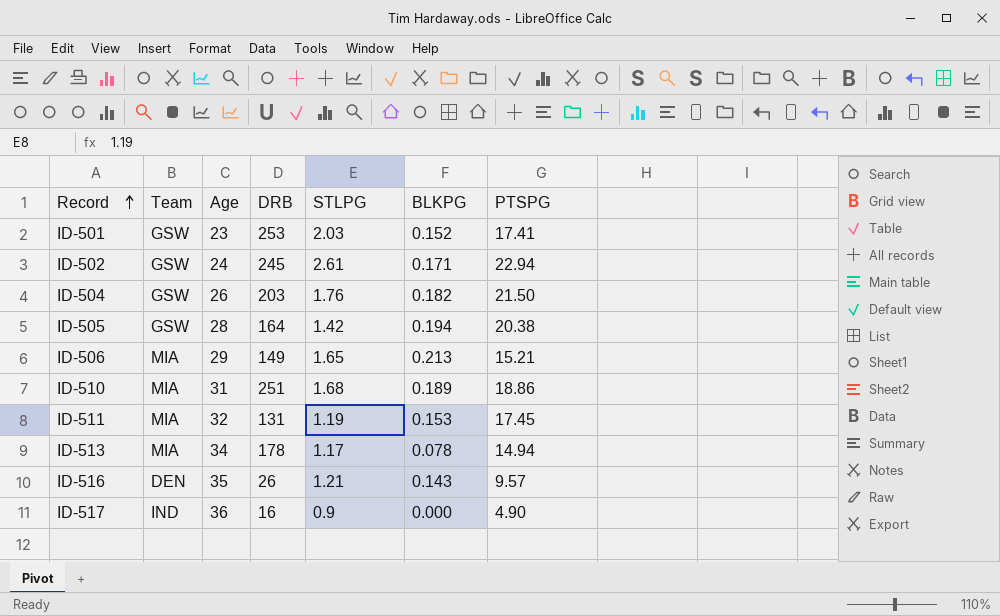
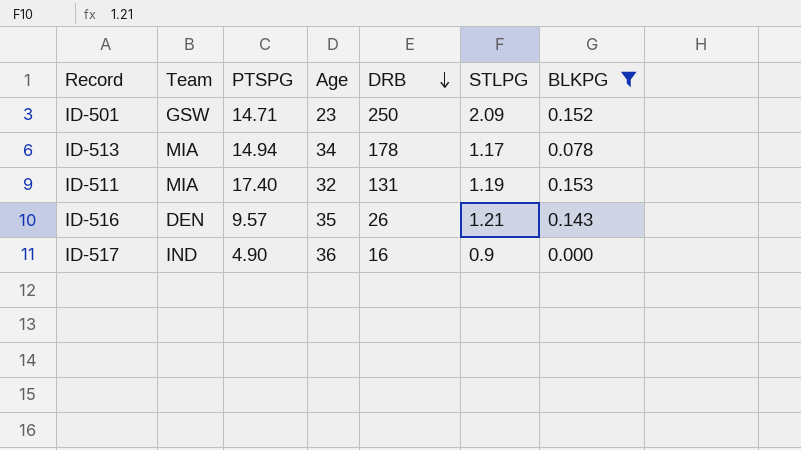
filter: none -> BLKPG <= 0.153
row order: Record ascending -> DRB descending
column PTSPG | position: 7 -> 3
ID-501 | PTSPG: 17.41 -> 14.71
ID-501 | DRB: 253 -> 250
ID-501 | STLPG: 2.03 -> 2.09
ID-511 | PTSPG: 17.45 -> 17.40

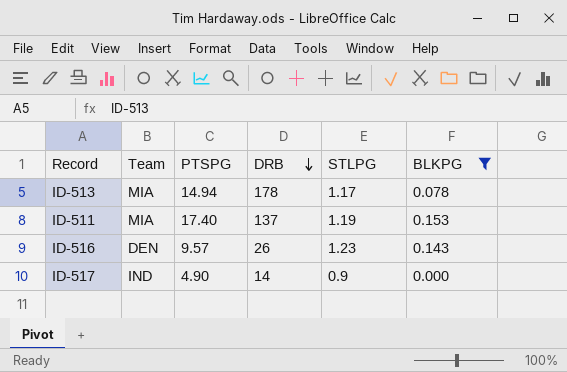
column Age | position: 4 -> none
row ID-501: GSW | 14.71 | 23 | 250 | 2.09 | 0.152 -> none
ID-511 | DRB: 131 -> 137
ID-516 | STLPG: 1.21 -> 1.23
ID-517 | DRB: 16 -> 14

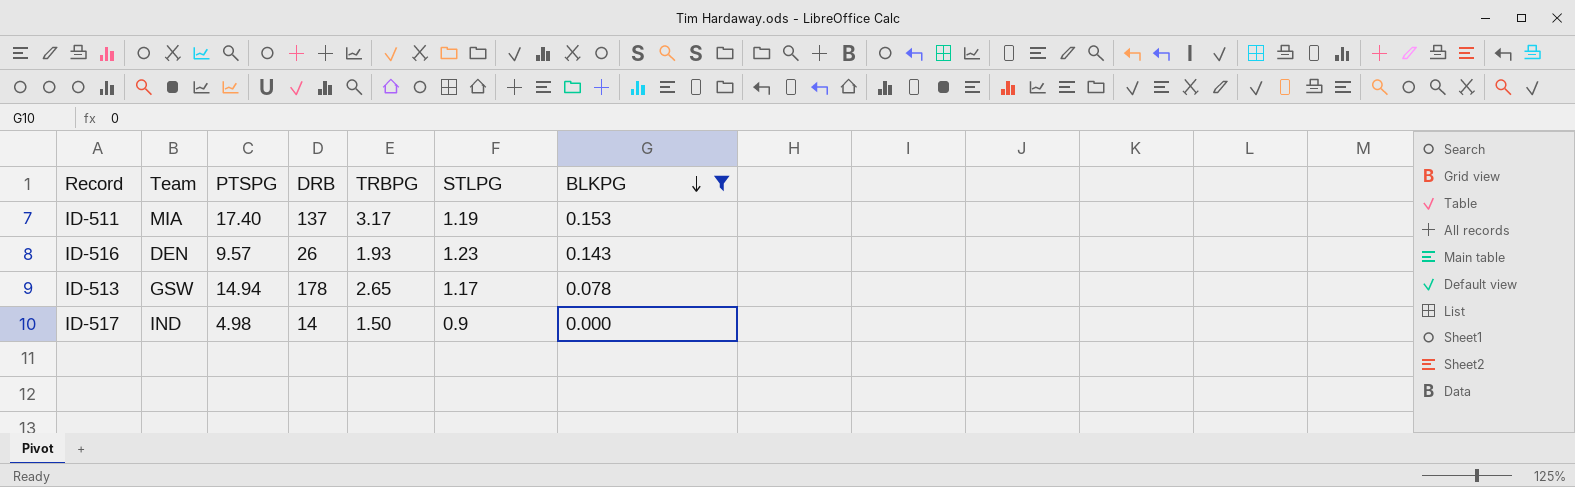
row order: DRB descending -> BLKPG descending
column TRBPG | position: none -> 5
ID-513 | Team: MIA -> GSW
ID-517 | PTSPG: 4.90 -> 4.98

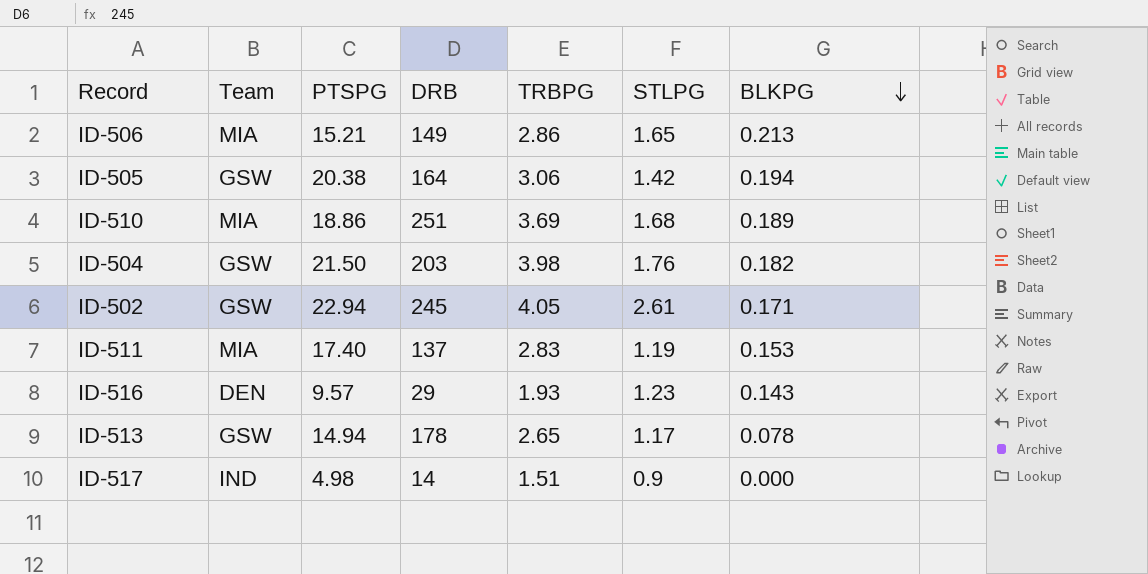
filter: BLKPG <= 0.153 -> none
ID-511 | TRBPG: 3.17 -> 2.83
ID-516 | DRB: 26 -> 29
ID-517 | TRBPG: 1.50 -> 1.51

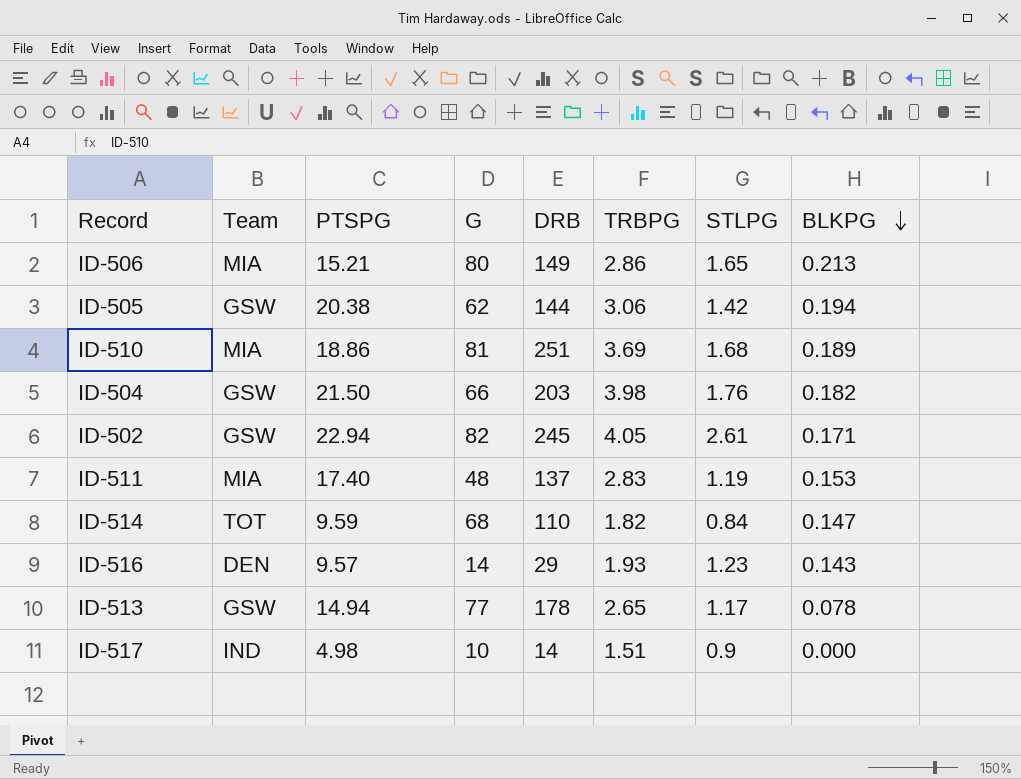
column G | position: none -> 4
ID-505 | DRB: 164 -> 144
row ID-514: none -> TOT | 9.59 | 68 | 110 | 1.82 | 0.84 | 0.147

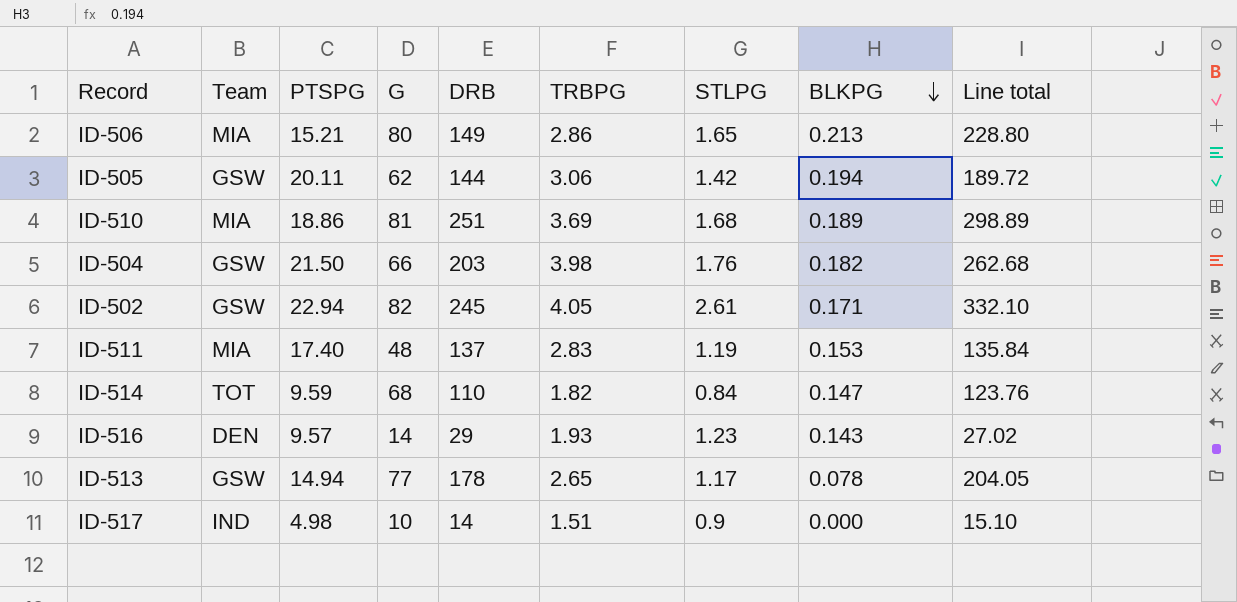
column Line total | formula: none -> [G] * [TRBPG]
ID-505 | PTSPG: 20.38 -> 20.11

